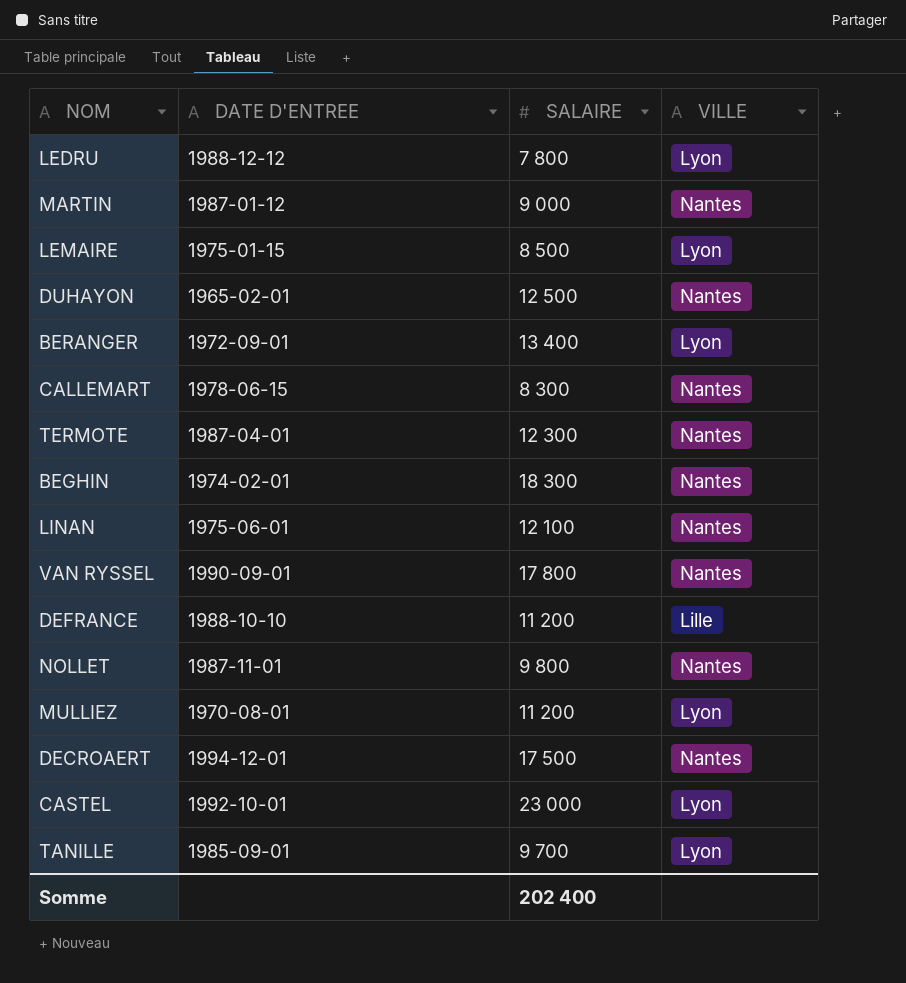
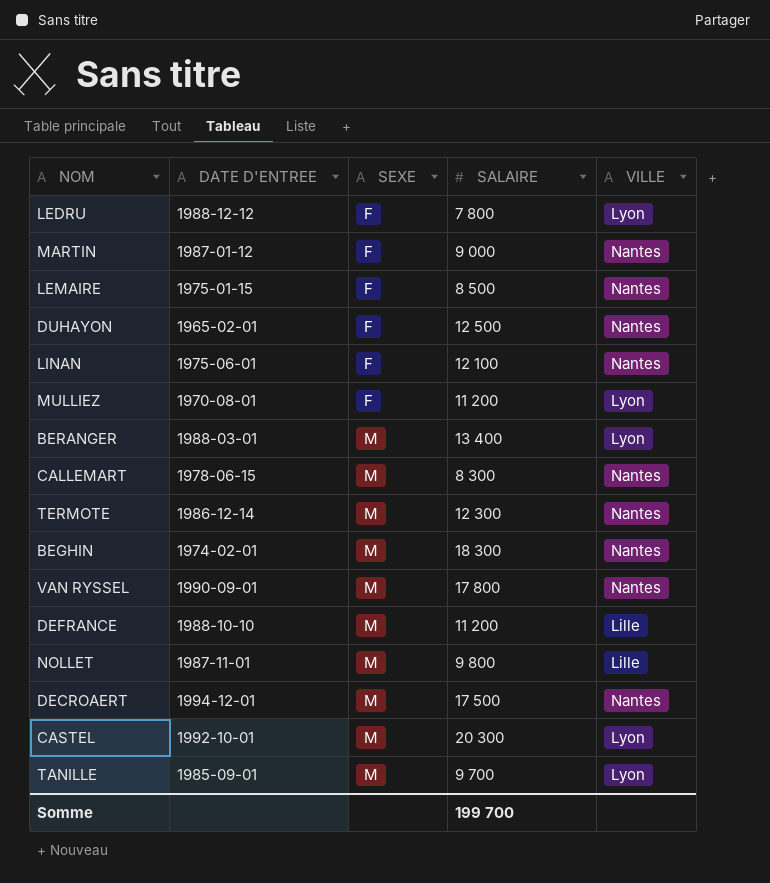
row order: none -> SEXE ascending
column SEXE | position: none -> 3
LEMAIRE | VILLE: Lyon -> Nantes
BERANGER | DATE D'ENTREE: 1972-09-01 -> 1988-03-01
TERMOTE | DATE D'ENTREE: 1987-04-01 -> 1986-12-14
NOLLET | VILLE: Nantes -> Lille
CASTEL | SALAIRE: 23 000 -> 20 300
Somme | SALAIRE: 202 400 -> 199 700

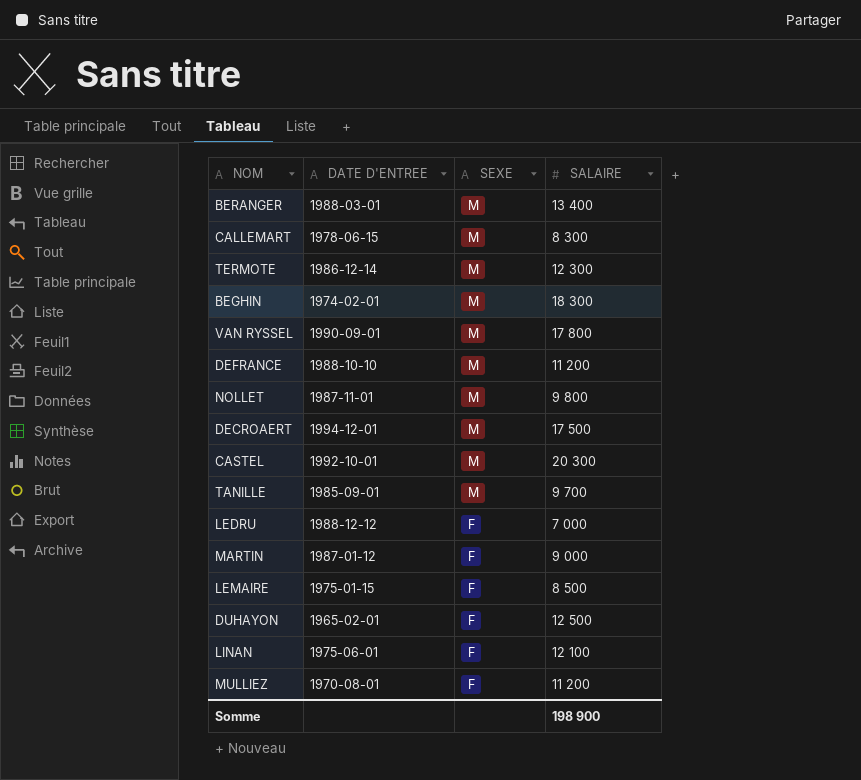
row order: SEXE ascending -> SEXE descending
column VILLE | position: 5 -> none
LEDRU | SALAIRE: 7 800 -> 7 000
Somme | SALAIRE: 199 700 -> 198 900

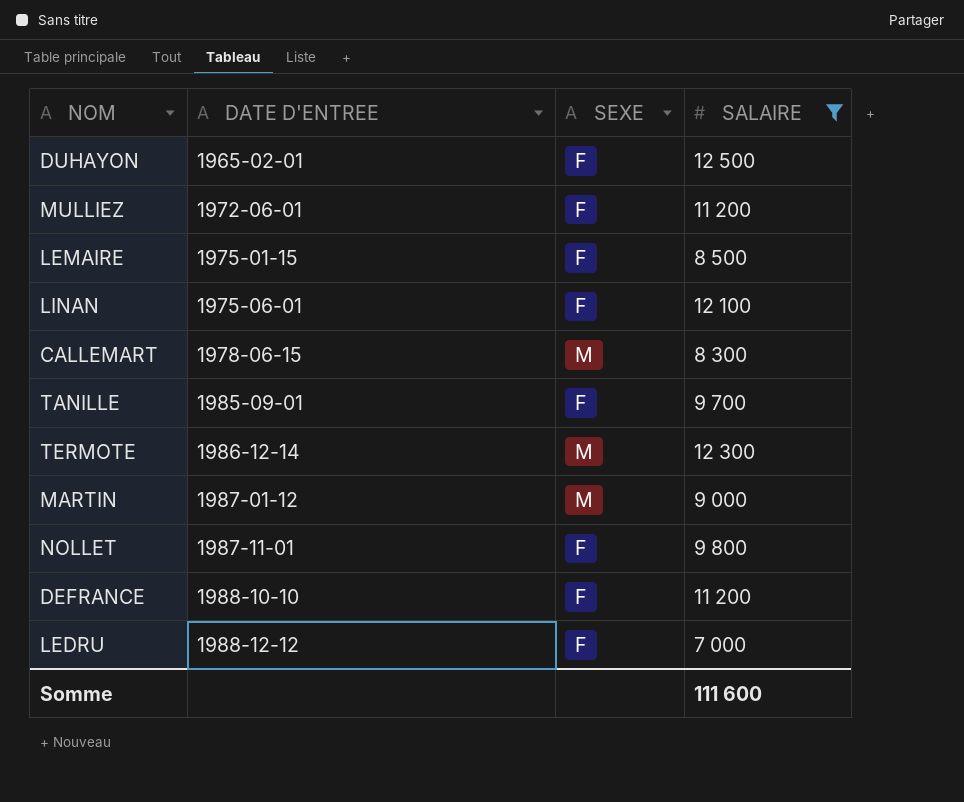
filter: none -> SALAIRE <= 12 500
row order: SEXE descending -> DATE D'ENTREE ascending
MULLIEZ | DATE D'ENTREE: 1970-08-01 -> 1972-06-01
TANILLE | SEXE: M -> F
MARTIN | SEXE: F -> M
NOLLET | SEXE: M -> F
DEFRANCE | SEXE: M -> F
Somme | SALAIRE: 198 900 -> 111 600

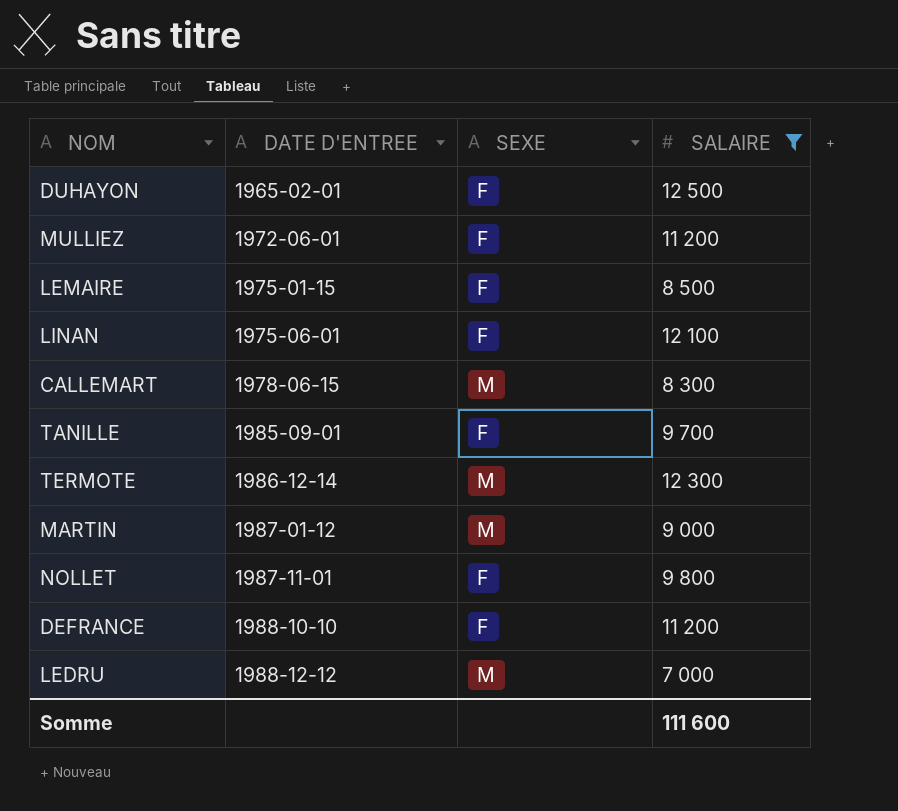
LEDRU | SEXE: F -> M

